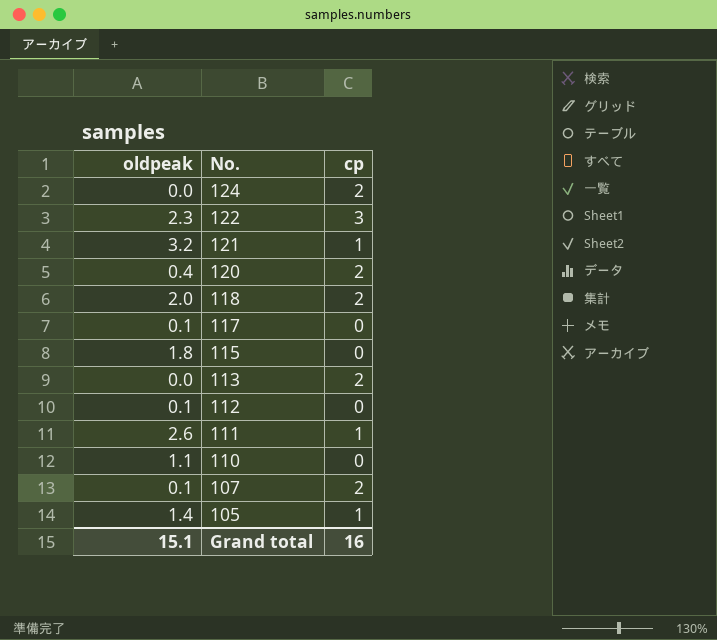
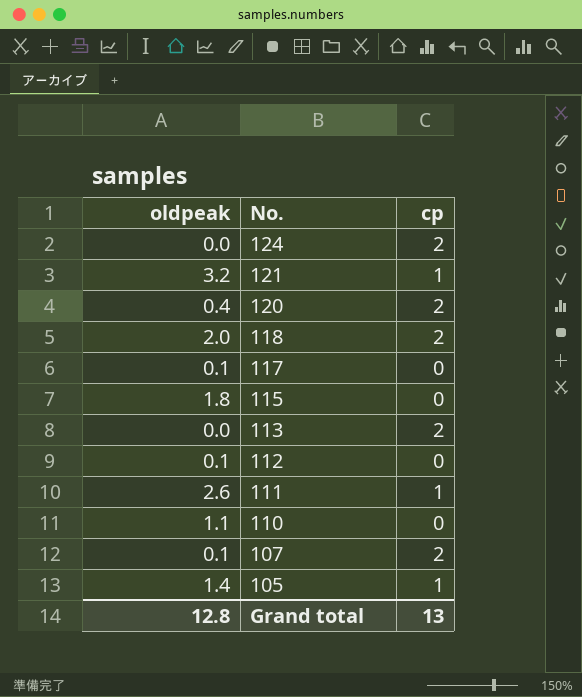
row 122: 2.3 | 3 -> none
Grand total | oldpeak: 15.1 -> 12.8
Grand total | cp: 16 -> 13

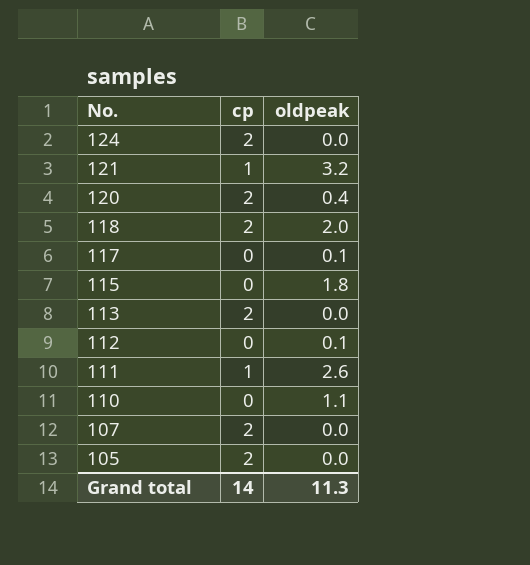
column oldpeak | position: 1 -> 3
107 | oldpeak: 0.1 -> 0.0
105 | cp: 1 -> 2
105 | oldpeak: 1.4 -> 0.0
Grand total | cp: 13 -> 14
Grand total | oldpeak: 12.8 -> 11.3

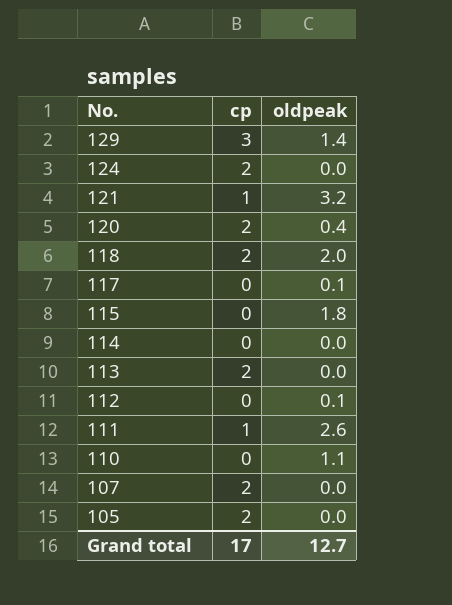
row 129: none -> 3 | 1.4
row 114: none -> 0 | 0.0
Grand total | cp: 14 -> 17
Grand total | oldpeak: 11.3 -> 12.7

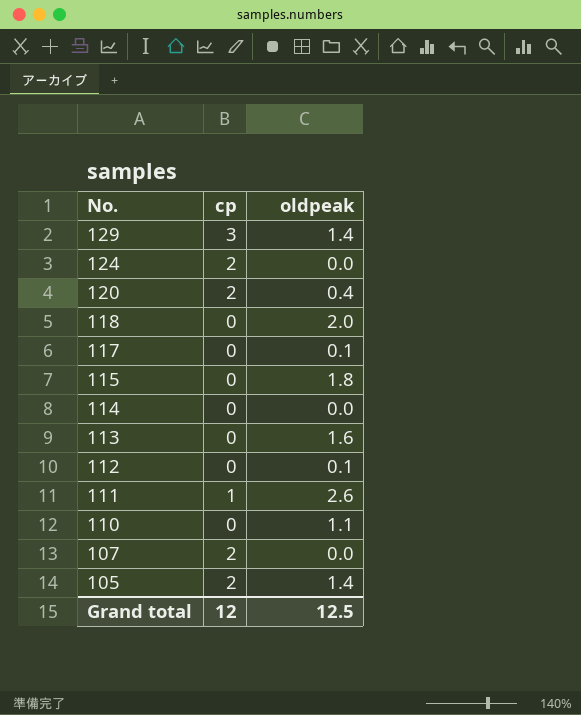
row 121: 1 | 3.2 -> none
118 | cp: 2 -> 0
113 | cp: 2 -> 0
113 | oldpeak: 0.0 -> 1.6
105 | oldpeak: 0.0 -> 1.4
Grand total | cp: 17 -> 12
Grand total | oldpeak: 12.7 -> 12.5

